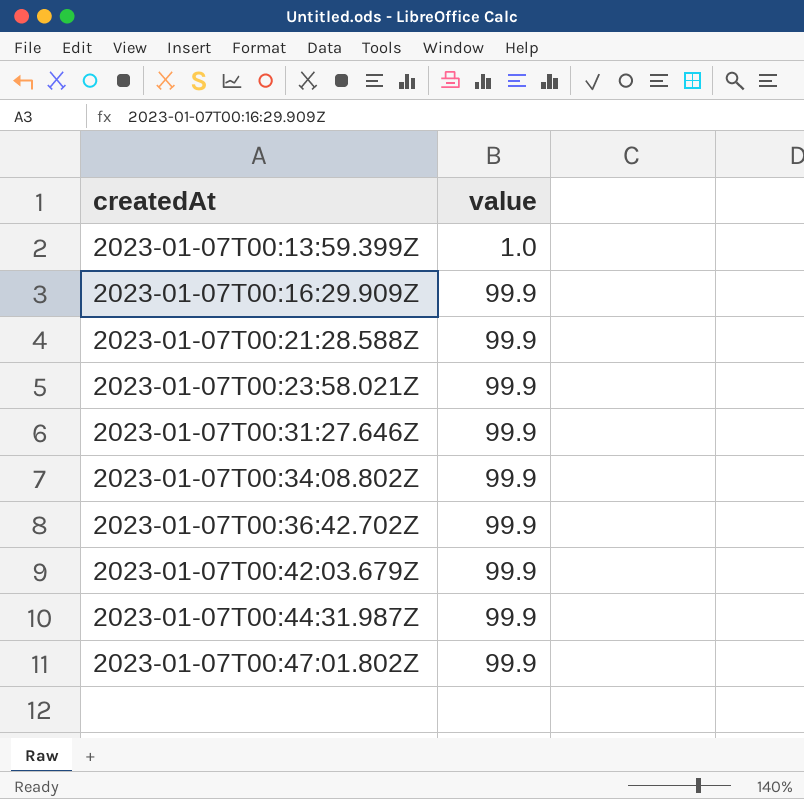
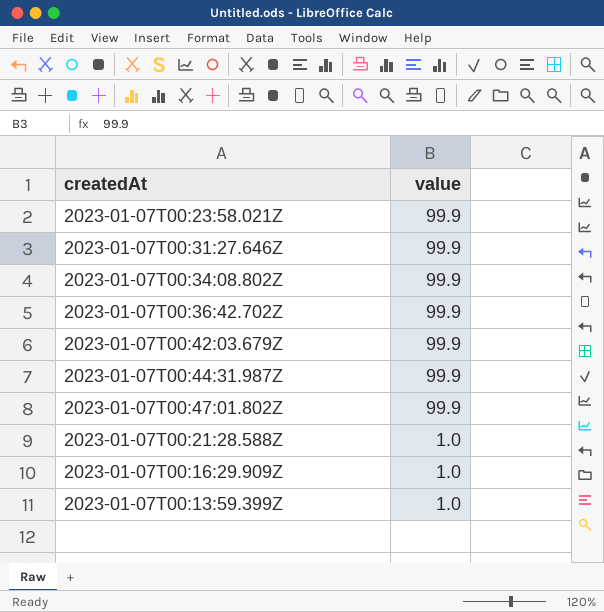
row order: createdAt ascending -> value descending
2023-01-07T00:21:28.588Z | value: 99.9 -> 1.0
2023-01-07T00:16:29.909Z | value: 99.9 -> 1.0

